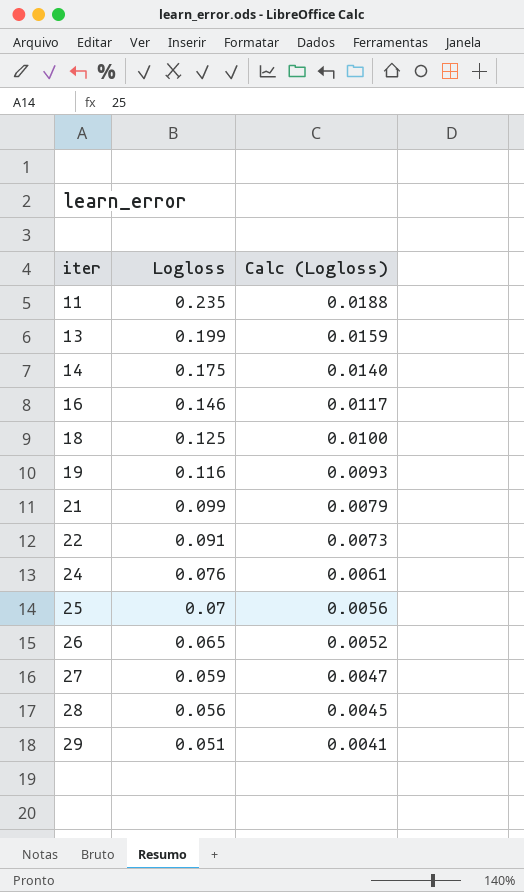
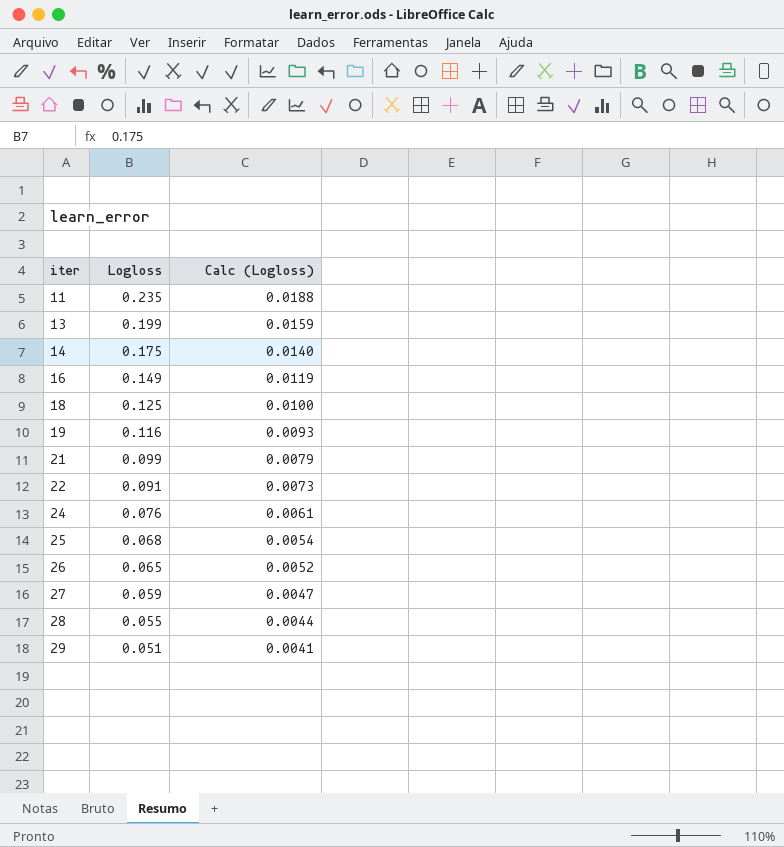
16 | Logloss: 0.146 -> 0.149
16 | Calc (Logloss): 0.0117 -> 0.0119
25 | Logloss: 0.07 -> 0.068
25 | Calc (Logloss): 0.0056 -> 0.0054
28 | Logloss: 0.056 -> 0.055
28 | Calc (Logloss): 0.0045 -> 0.0044

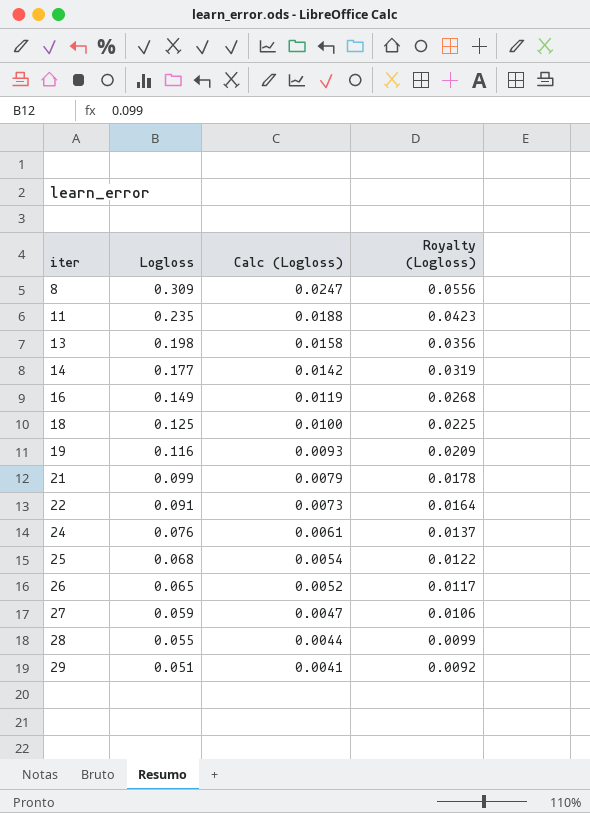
column Royalty (Logloss) | formula: none -> [Logloss] * 0.18
row 8: none -> 0.309 | 0.0247 | 0.0556
13 | Logloss: 0.199 -> 0.198
13 | Calc (Logloss): 0.0159 -> 0.0158
14 | Logloss: 0.175 -> 0.177
14 | Calc (Logloss): 0.0140 -> 0.0142

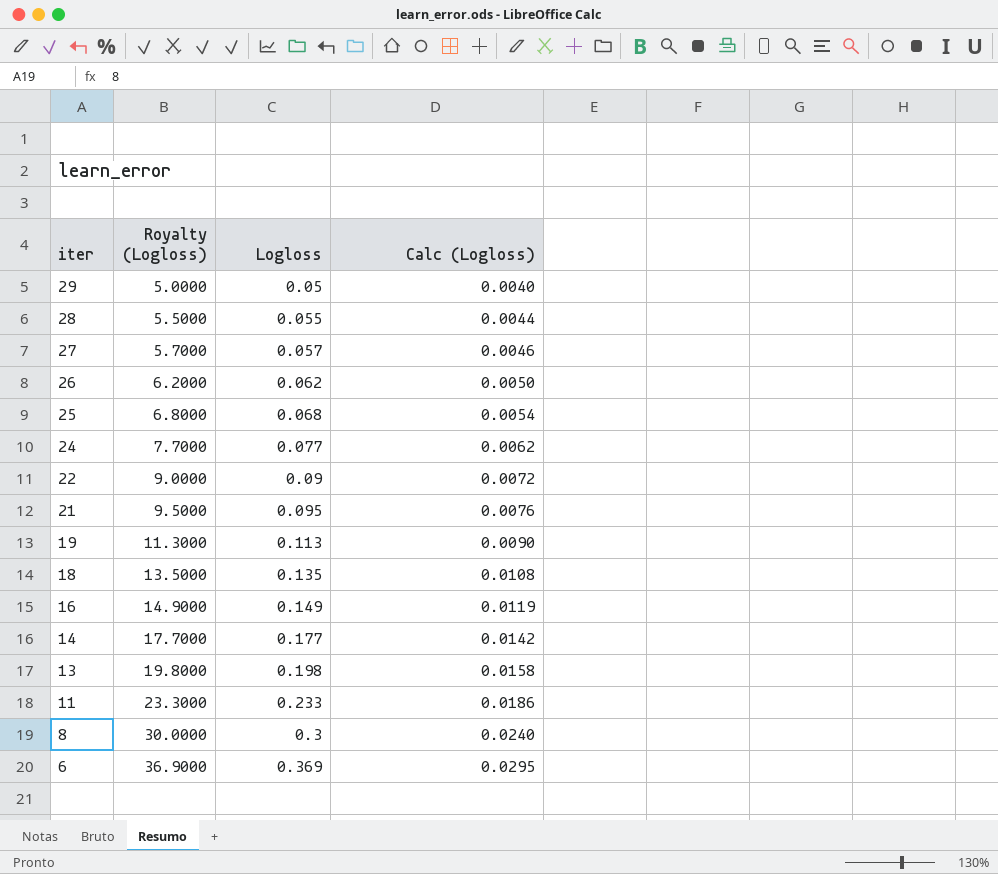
row order: iter ascending -> iter descending
column Royalty (Logloss) | formula: [Logloss] * 0.18 -> [Logloss] * 100
column Royalty (Logloss) | position: 4 -> 2
29 | Logloss: 0.051 -> 0.05
29 | Calc (Logloss): 0.0041 -> 0.0040
27 | Logloss: 0.059 -> 0.057
27 | Calc (Logloss): 0.0047 -> 0.0046
26 | Logloss: 0.065 -> 0.062
26 | Calc (Logloss): 0.0052 -> 0.0050
24 | Logloss: 0.076 -> 0.077
24 | Calc (Logloss): 0.0061 -> 0.0062
22 | Logloss: 0.091 -> 0.09
22 | Calc (Logloss): 0.0073 -> 0.0072
21 | Logloss: 0.099 -> 0.095
21 | Calc (Logloss): 0.0079 -> 0.0076
19 | Logloss: 0.116 -> 0.113
19 | Calc (Logloss): 0.0093 -> 0.0090
18 | Logloss: 0.125 -> 0.135
18 | Calc (Logloss): 0.0100 -> 0.0108
11 | Logloss: 0.235 -> 0.233
11 | Calc (Logloss): 0.0188 -> 0.0186
8 | Logloss: 0.309 -> 0.3
8 | Calc (Logloss): 0.0247 -> 0.0240
row 6: none -> 36.9000 | 0.369 | 0.0295

